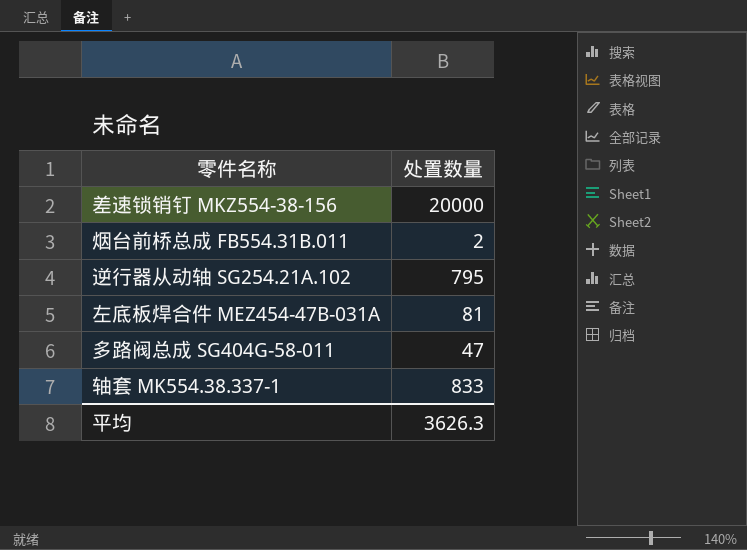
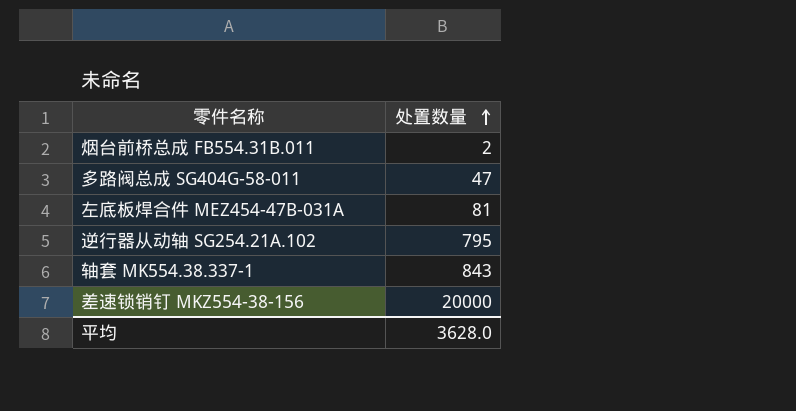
row order: none -> 处置数量 ascending
轴套 MK554.38.337-1 | 处置数量: 833 -> 843
平均 | 处置数量: 3626.3 -> 3628.0

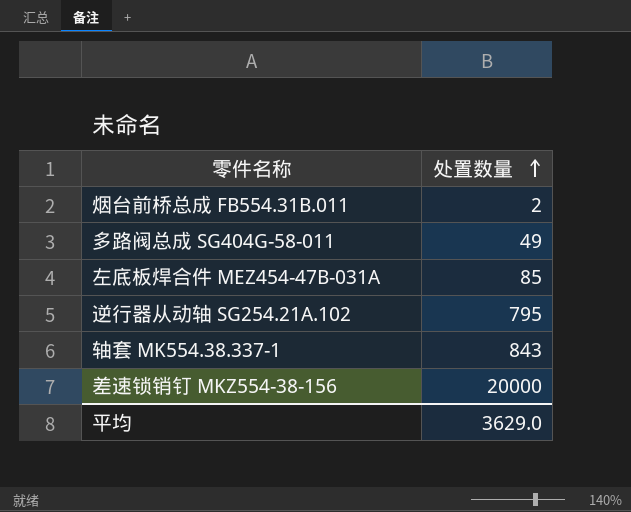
多路阀总成 SG404G-58-011 | 处置数量: 47 -> 49
左底板焊合件 MEZ454-47B-031A | 处置数量: 81 -> 85
平均 | 处置数量: 3628.0 -> 3629.0

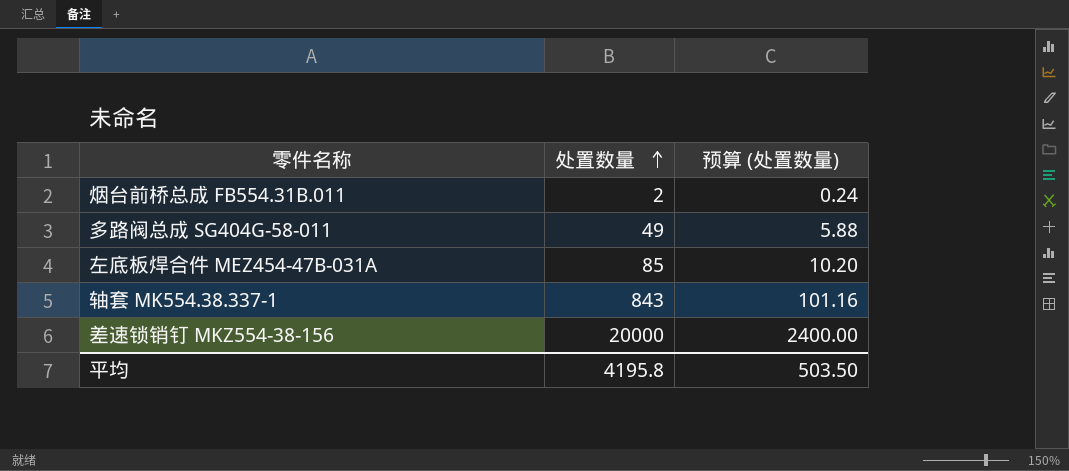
column 预算 (处置数量) | formula: none -> [处置数量] * 0.12
row 逆行器从动轴 SG254.21A.102: 795 -> none
平均 | 处置数量: 3629.0 -> 4195.8

